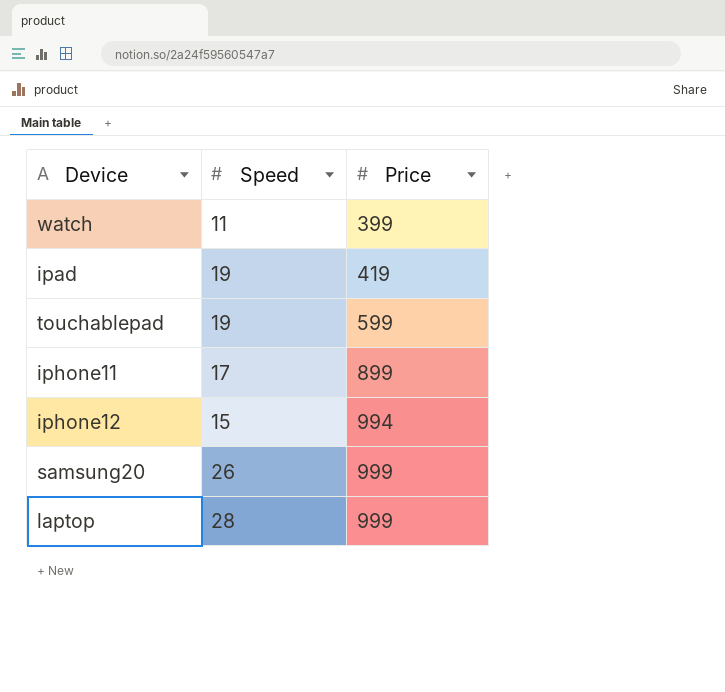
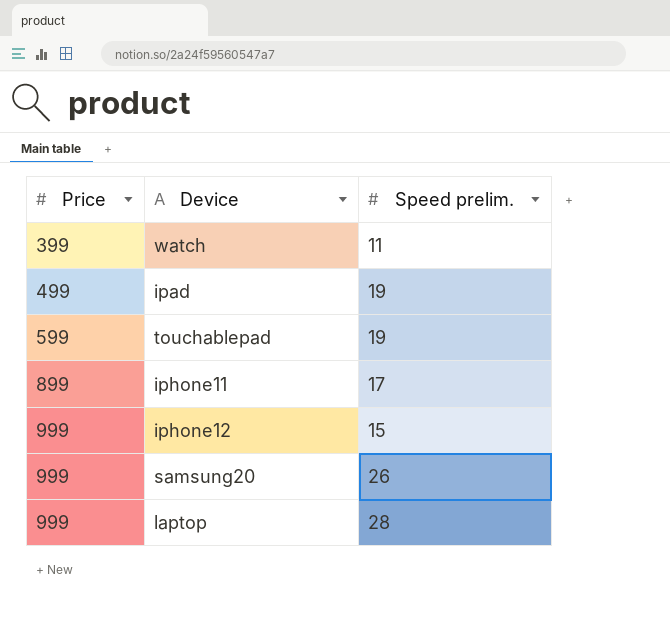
column Price | position: 3 -> 1
column name: Speed -> Speed prelim.
ipad | Price: 419 -> 499
iphone12 | Price: 994 -> 999

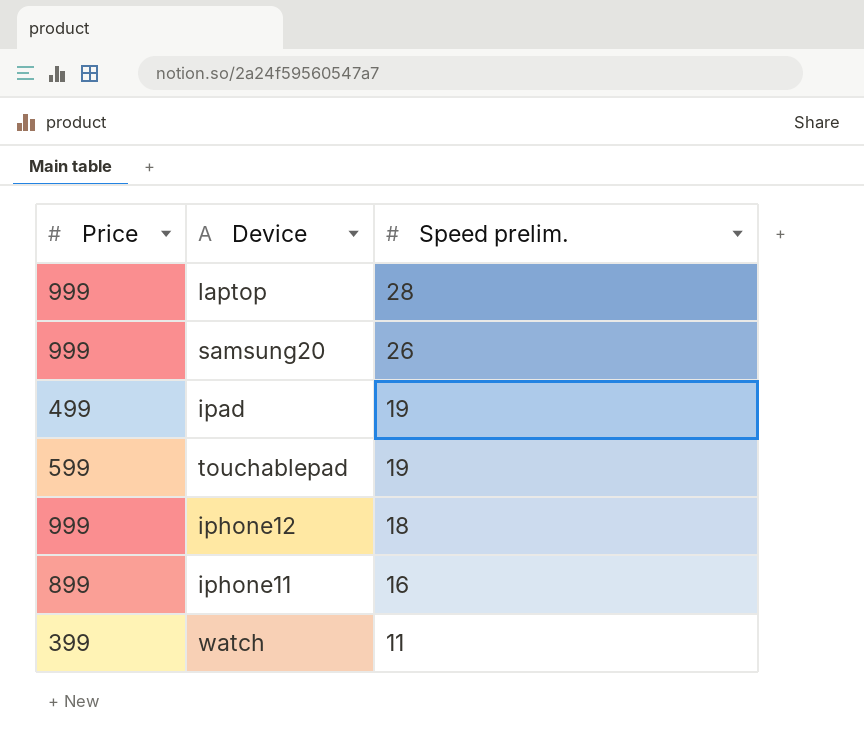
row order: Price ascending -> Speed prelim. descending
iphone12 | Speed prelim.: 15 -> 18
iphone11 | Speed prelim.: 17 -> 16

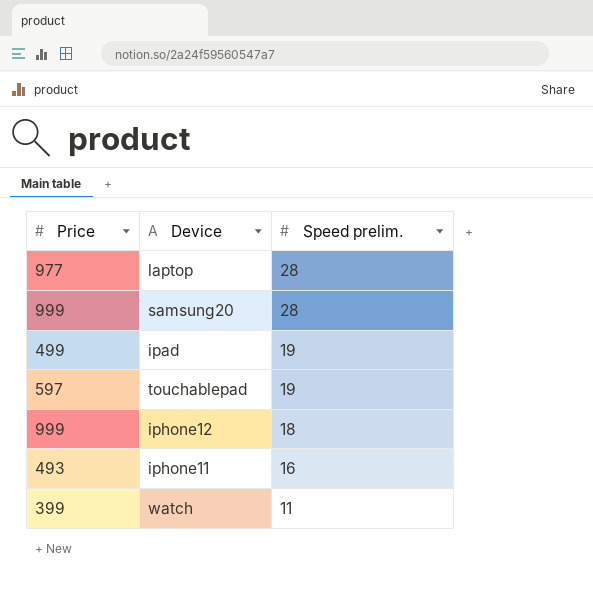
laptop | Price: 999 -> 977
samsung20 | Speed prelim.: 26 -> 28
touchablepad | Price: 599 -> 597
iphone11 | Price: 899 -> 493

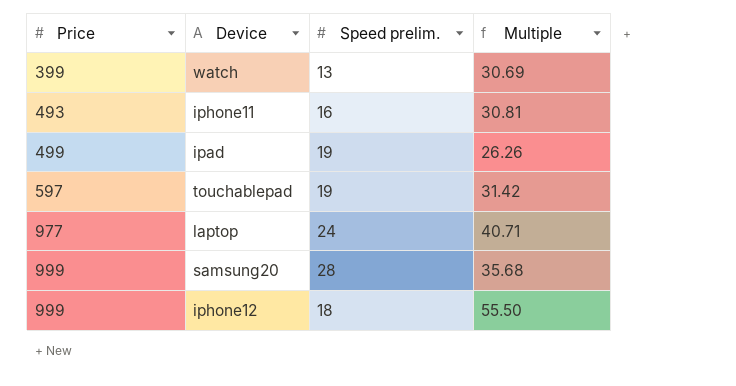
row order: Speed prelim. descending -> Price ascending
column Multiple | formula: none -> [Price] / [Speed prelim.]
watch | Speed prelim.: 11 -> 13
laptop | Speed prelim.: 28 -> 24

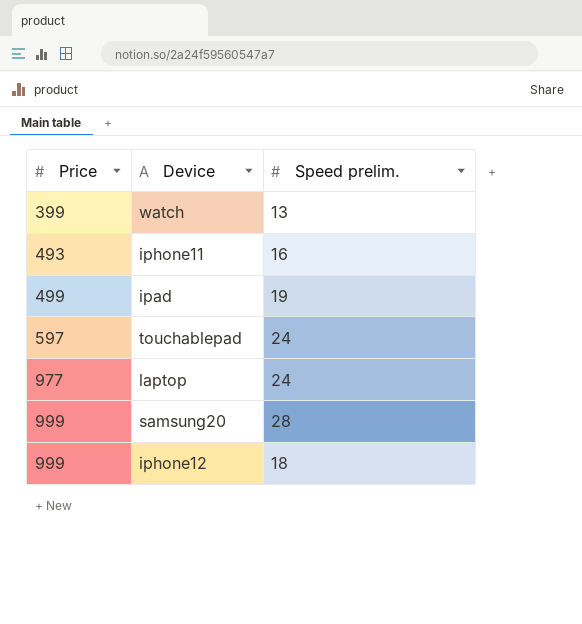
column Multiple | formula: [Price] / [Speed prelim.] -> none
touchablepad | Speed prelim.: 19 -> 24

